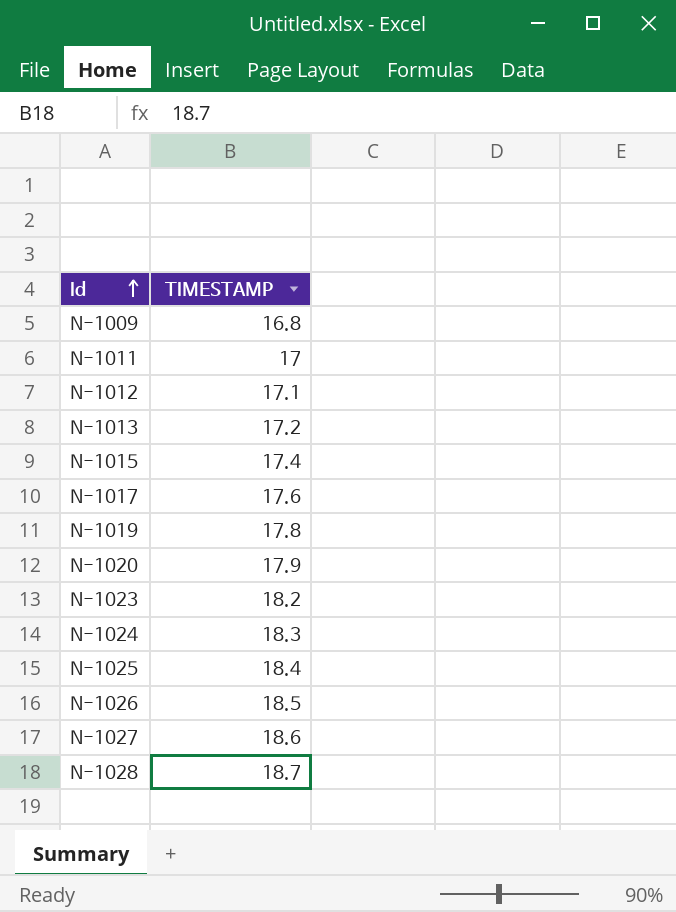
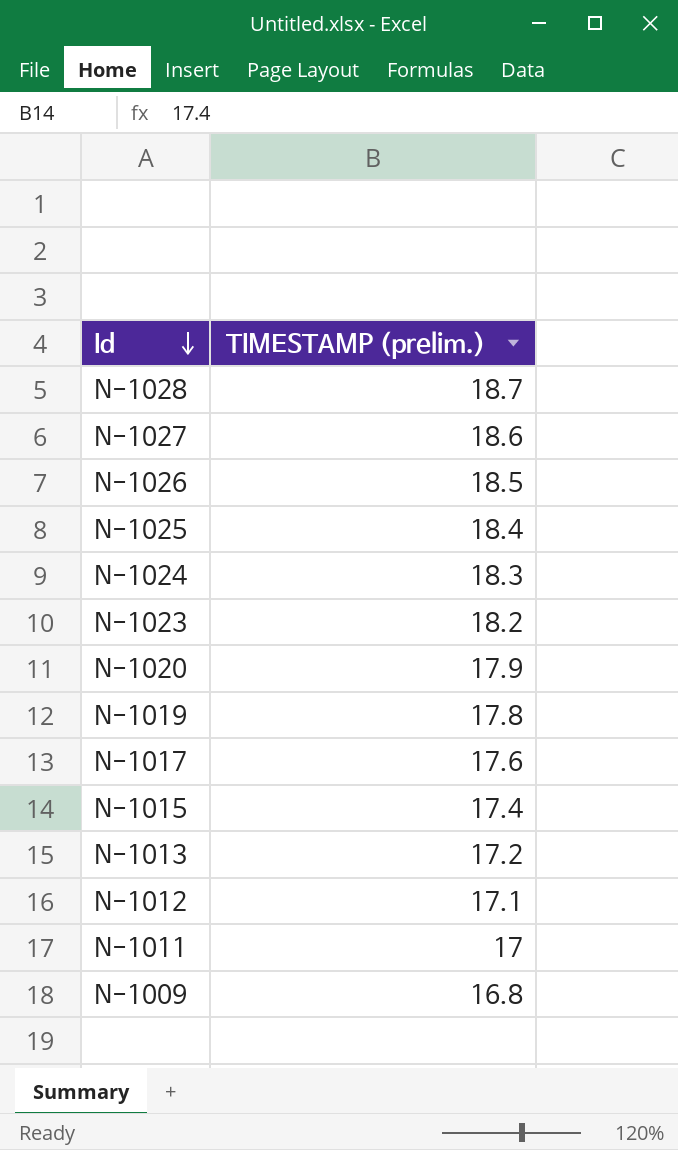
row order: Id ascending -> Id descending
column name: TIMESTAMP -> TIMESTAMP (prelim.)

